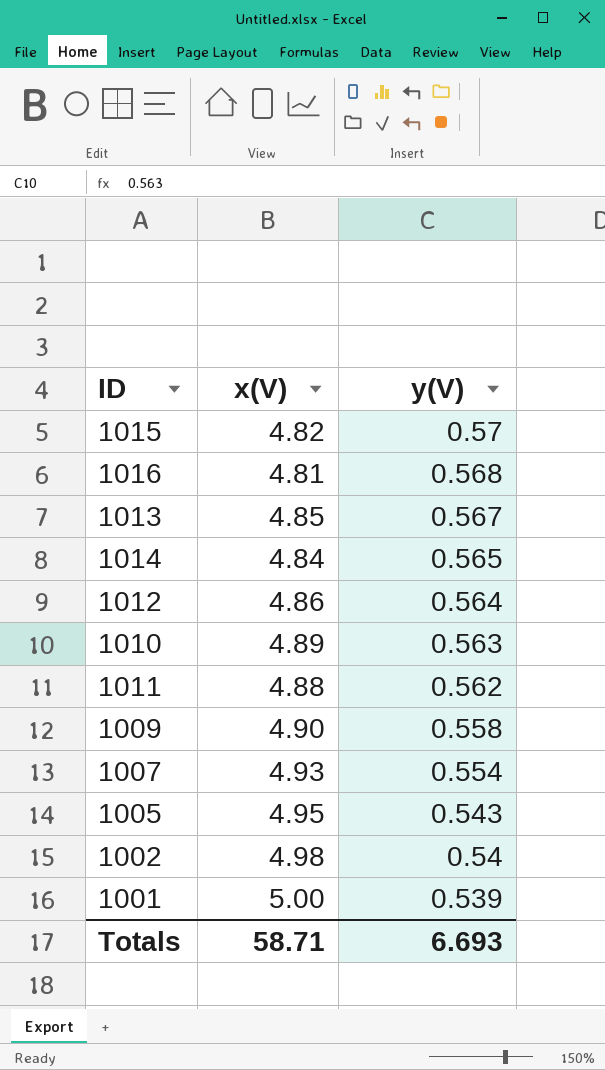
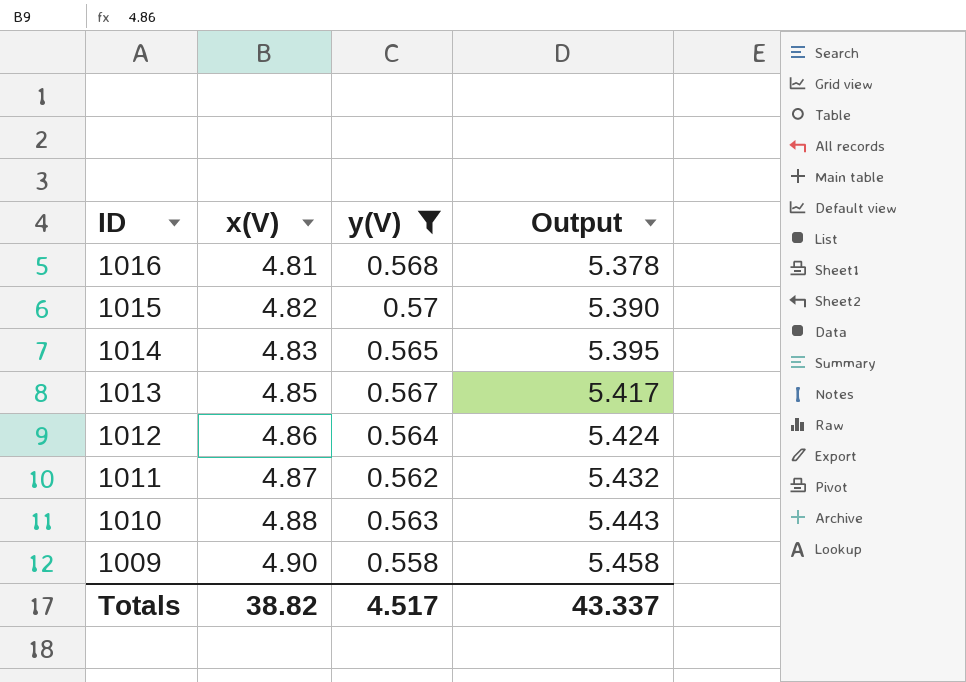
filter: none -> y(V) >= 0.558
row order: y(V) descending -> ID descending
column Output | formula: none -> [x(V)] + [y(V)]
1014 | x(V): 4.84 -> 4.83
1011 | x(V): 4.88 -> 4.87
1010 | x(V): 4.89 -> 4.88
Totals | x(V): 58.71 -> 38.82
Totals | y(V): 6.693 -> 4.517

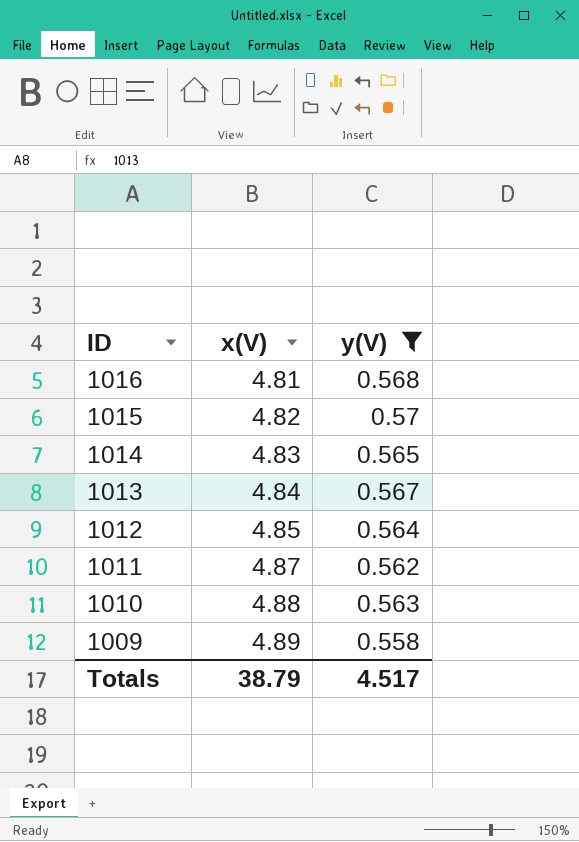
column Output | formula: [x(V)] + [y(V)] -> none
1013 | x(V): 4.85 -> 4.84
1012 | x(V): 4.86 -> 4.85
1009 | x(V): 4.90 -> 4.89
Totals | x(V): 38.82 -> 38.79

